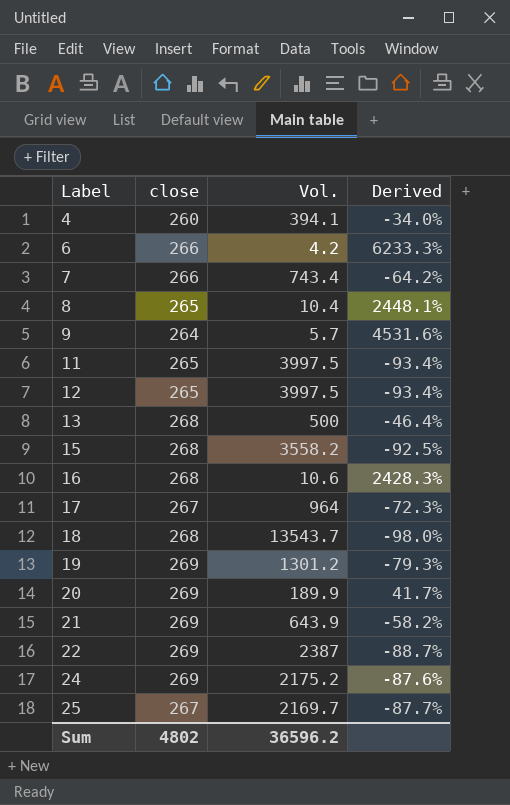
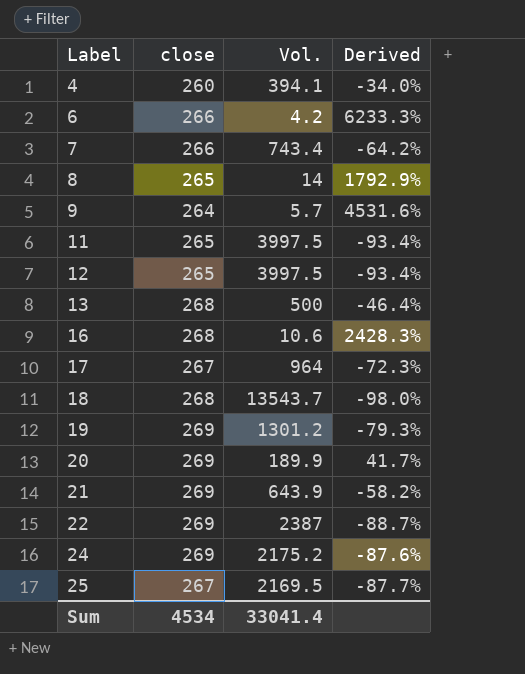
row 15: 268 | 3558.2 | -92.5% -> none
8 | Vol.: 10.4 -> 14
8 | Derived: 2448.1% -> 1792.9%
25 | Vol.: 2169.7 -> 2169.5
Sum | close: 4802 -> 4534
Sum | Vol.: 36596.2 -> 33041.4

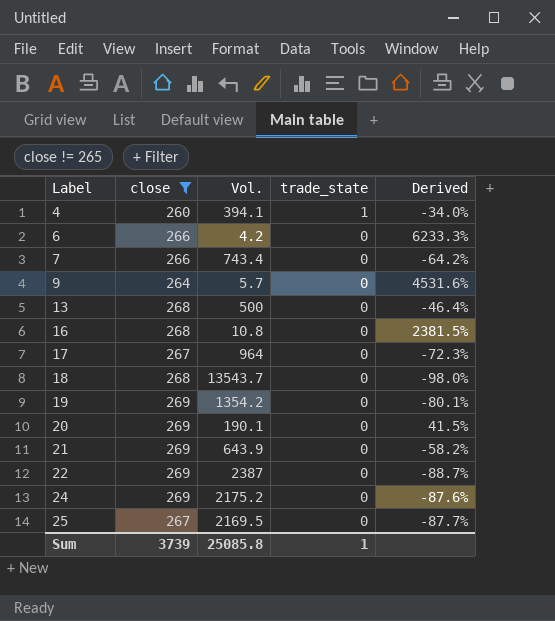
filter: none -> close != 265
column trade_state | position: none -> 4
16 | Vol.: 10.6 -> 10.8
16 | Derived: 2428.3% -> 2381.5%
19 | Vol.: 1301.2 -> 1354.2
19 | Derived: -79.3% -> -80.1%
20 | Vol.: 189.9 -> 190.1
20 | Derived: 41.7% -> 41.5%
Sum | close: 4534 -> 3739
Sum | Vol.: 33041.4 -> 25085.8

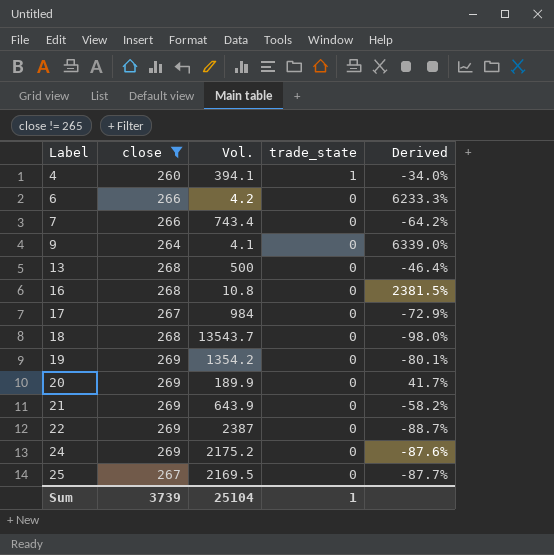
9 | Vol.: 5.7 -> 4.1
9 | Derived: 4531.6% -> 6339.0%
17 | Vol.: 964 -> 984
17 | Derived: -72.3% -> -72.9%
20 | Vol.: 190.1 -> 189.9
20 | Derived: 41.5% -> 41.7%
Sum | Vol.: 25085.8 -> 25104

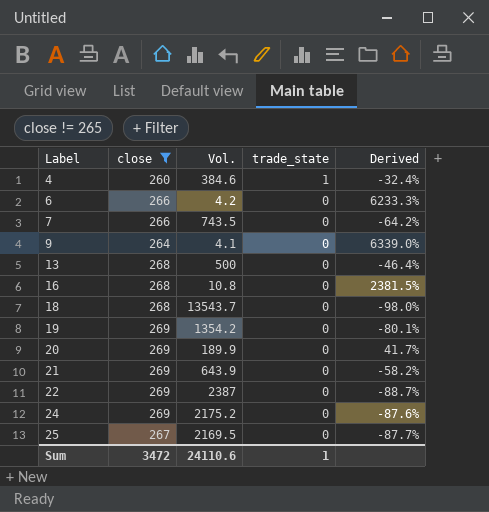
row 17: 267 | 984 | 0 | -72.9% -> none
4 | Vol.: 394.1 -> 384.6
4 | Derived: -34.0% -> -32.4%
7 | Vol.: 743.4 -> 743.5
Sum | close: 3739 -> 3472
Sum | Vol.: 25104 -> 24110.6

